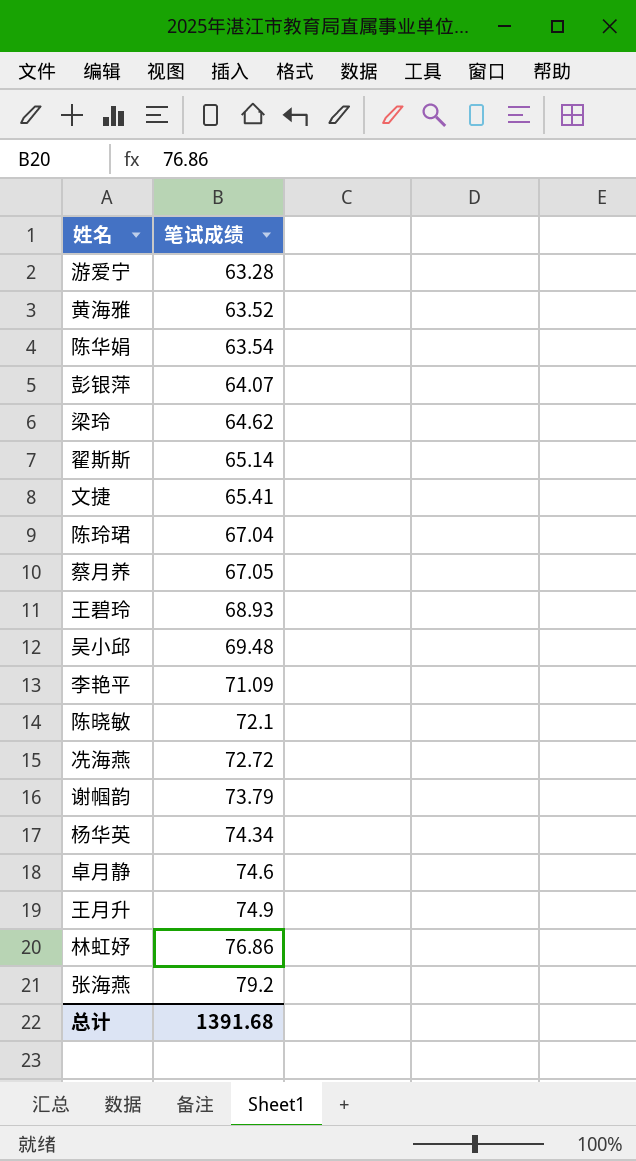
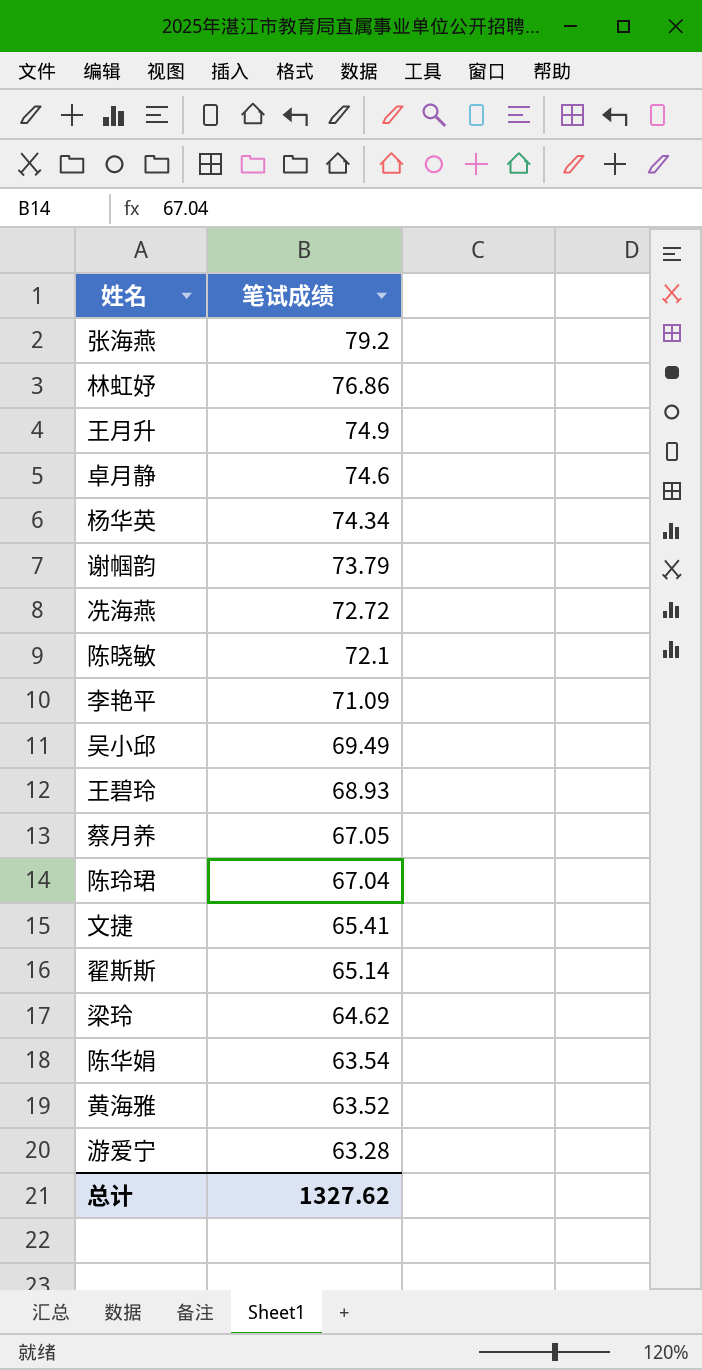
row order: 笔试成绩 ascending -> 笔试成绩 descending
row 彭银萍: 64.07 -> none
吴小邱 | 笔试成绩: 69.48 -> 69.49
总计 | 笔试成绩: 1391.68 -> 1327.62

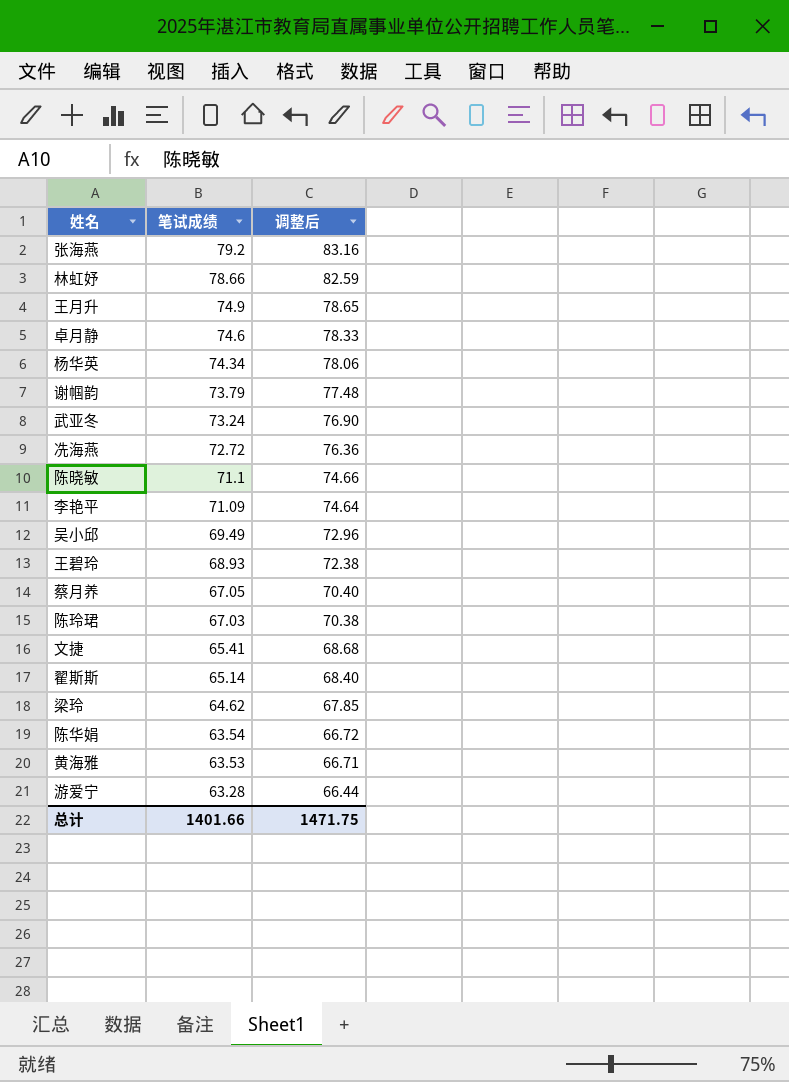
column 调整后 | formula: none -> [笔试成绩] * 1.05
林虹妤 | 笔试成绩: 76.86 -> 78.66
row 武亚冬: none -> 73.24 | 76.90
陈晓敏 | 笔试成绩: 72.1 -> 71.1
陈玲珺 | 笔试成绩: 67.04 -> 67.03
黄海雅 | 笔试成绩: 63.52 -> 63.53
总计 | 笔试成绩: 1327.62 -> 1401.66

